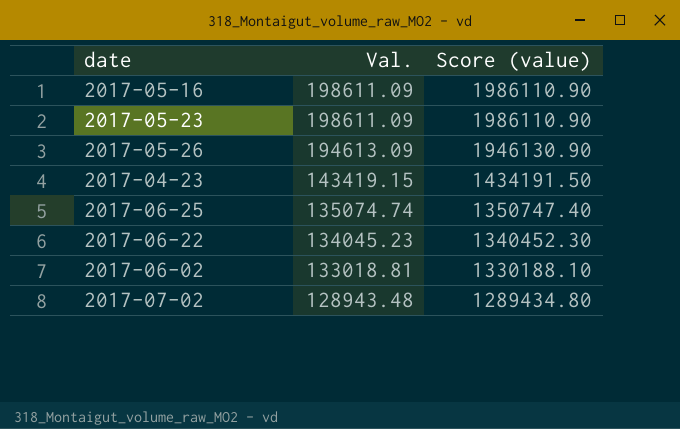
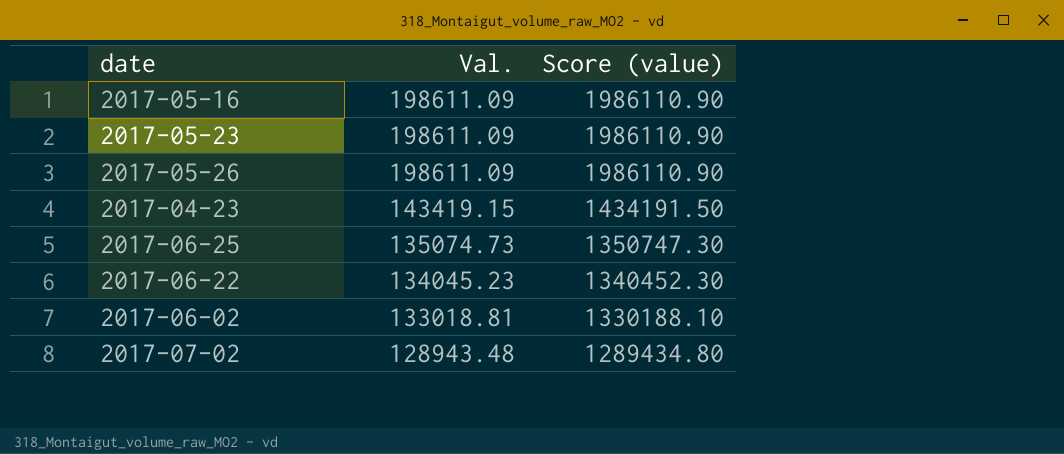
2017-05-26 | Val.: 194613.09 -> 198611.09
2017-05-26 | Score (value): 1946130.90 -> 1986110.90
2017-06-25 | Val.: 135074.74 -> 135074.73
2017-06-25 | Score (value): 1350747.40 -> 1350747.30

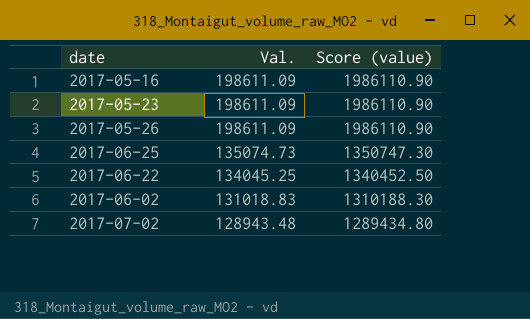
row 2017-04-23: 143419.15 | 1434191.50 -> none
2017-06-22 | Val.: 134045.23 -> 134045.25
2017-06-22 | Score (value): 1340452.30 -> 1340452.50
2017-06-02 | Val.: 133018.81 -> 131018.83
2017-06-02 | Score (value): 1330188.10 -> 1310188.30

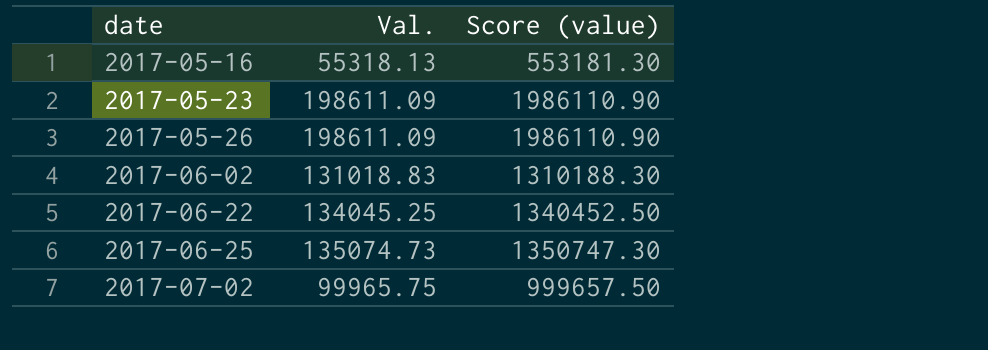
row order: Val. descending -> date ascending
2017-05-16 | Val.: 198611.09 -> 55318.13
2017-05-16 | Score (value): 1986110.90 -> 553181.30
2017-07-02 | Val.: 128943.48 -> 99965.75
2017-07-02 | Score (value): 1289434.80 -> 999657.50

